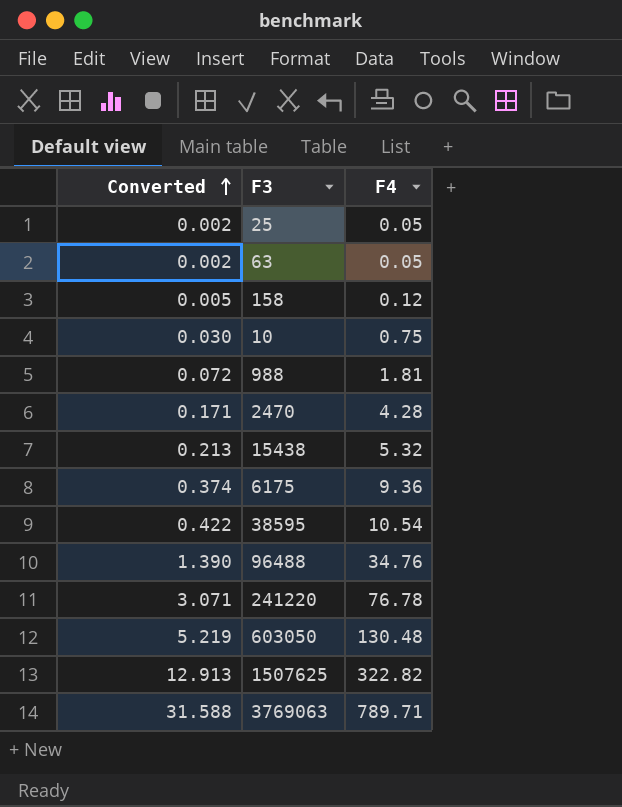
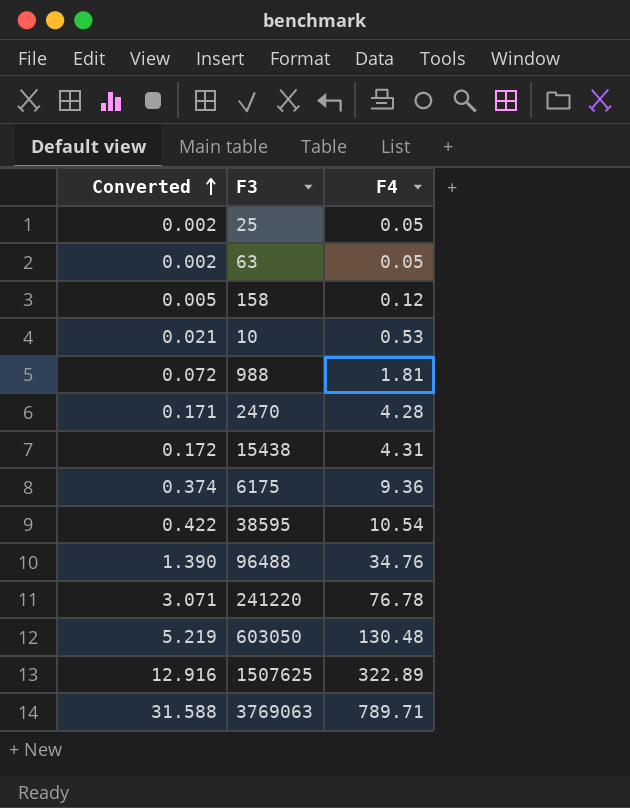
10 | Converted: 0.030 -> 0.021
10 | F4: 0.75 -> 0.53
15438 | Converted: 0.213 -> 0.172
15438 | F4: 5.32 -> 4.31
1507625 | Converted: 12.913 -> 12.916
1507625 | F4: 322.82 -> 322.89

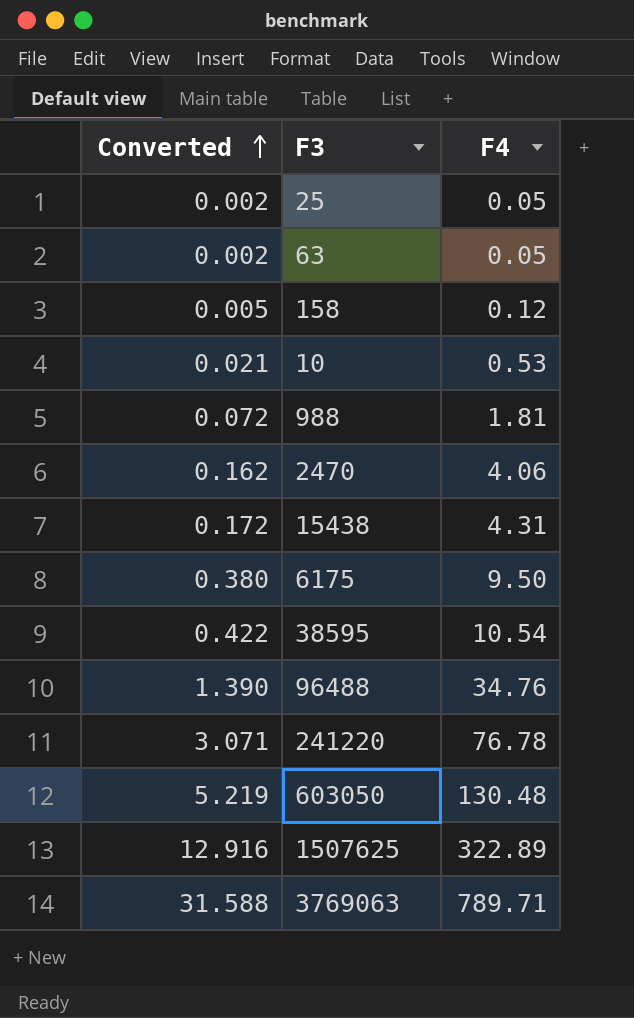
2470 | Converted: 0.171 -> 0.162
2470 | F4: 4.28 -> 4.06
6175 | Converted: 0.374 -> 0.380
6175 | F4: 9.36 -> 9.50

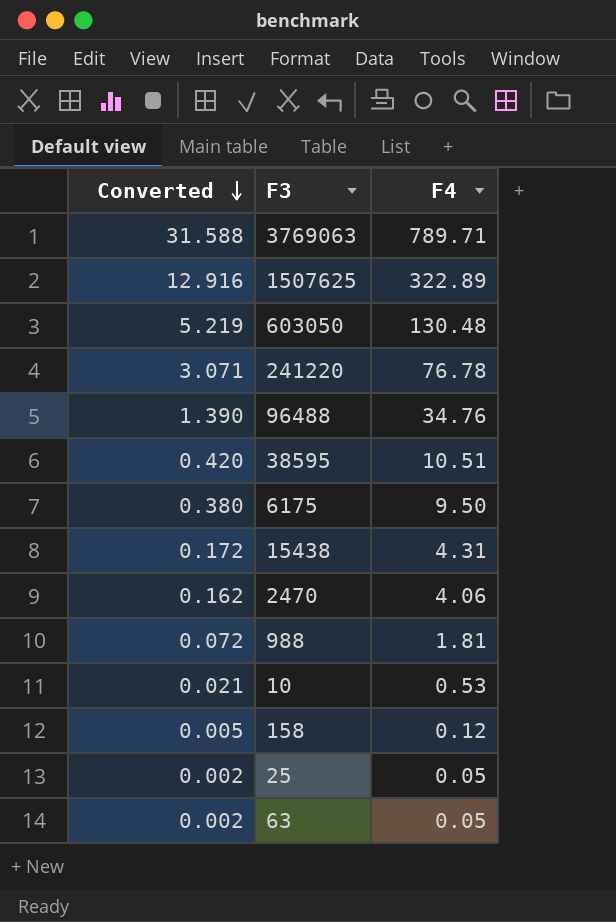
row order: Converted ascending -> Converted descending
38595 | Converted: 0.422 -> 0.420
38595 | F4: 10.54 -> 10.51

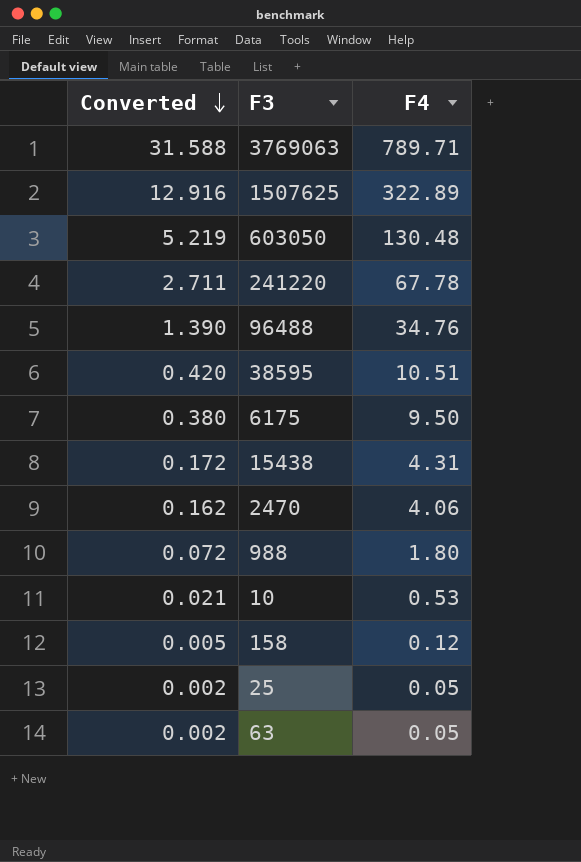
241220 | Converted: 3.071 -> 2.711
241220 | F4: 76.78 -> 67.78
988 | F4: 1.81 -> 1.80

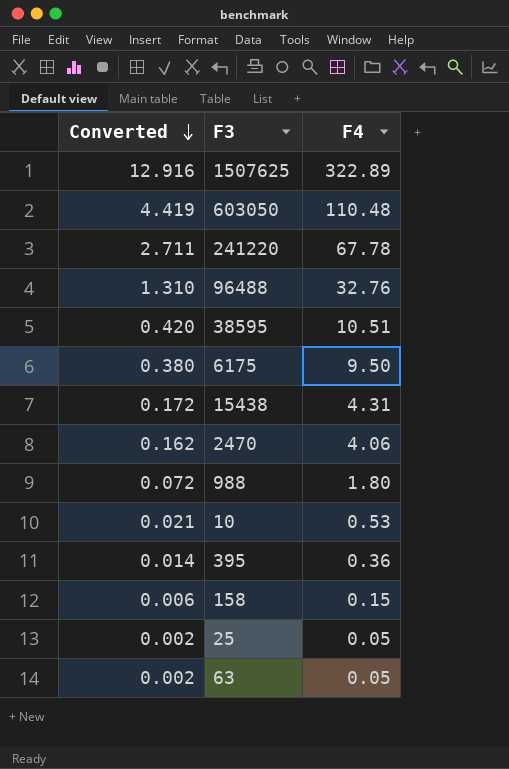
row 3769063: 31.588 | 789.71 -> none
603050 | Converted: 5.219 -> 4.419
603050 | F4: 130.48 -> 110.48
96488 | Converted: 1.390 -> 1.310
96488 | F4: 34.76 -> 32.76
row 395: none -> 0.014 | 0.36
158 | Converted: 0.005 -> 0.006
158 | F4: 0.12 -> 0.15

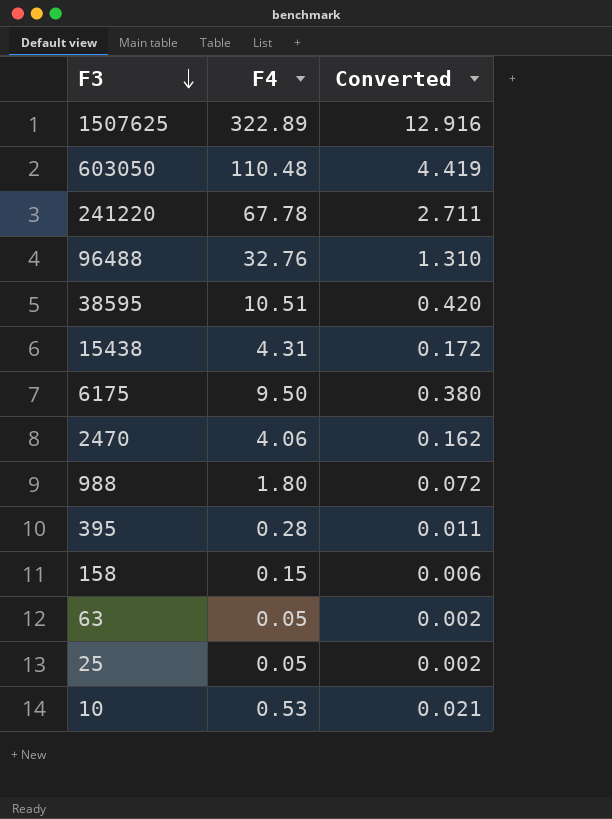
row order: Converted descending -> F3 descending
column Converted | position: 1 -> 3
395 | F4: 0.36 -> 0.28
395 | Converted: 0.014 -> 0.011

